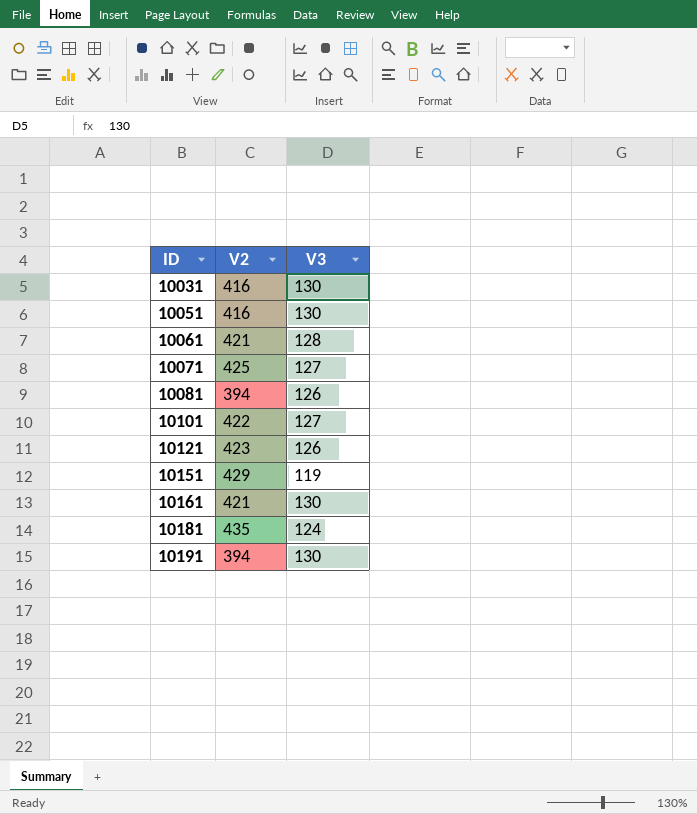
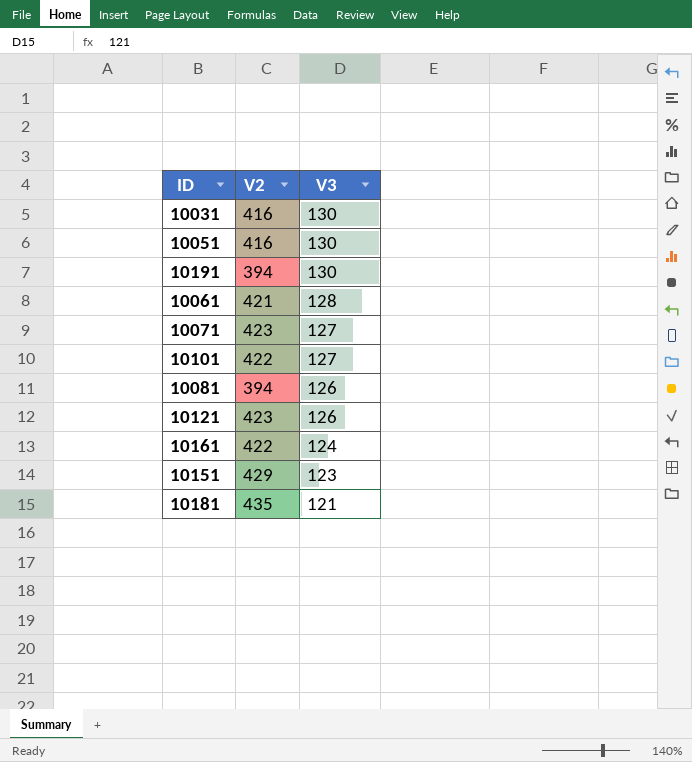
row order: ID ascending -> V3 descending
10071 | V2: 425 -> 423
10161 | V2: 421 -> 422
10161 | V3: 130 -> 124
10151 | V3: 119 -> 123
10181 | V3: 124 -> 121

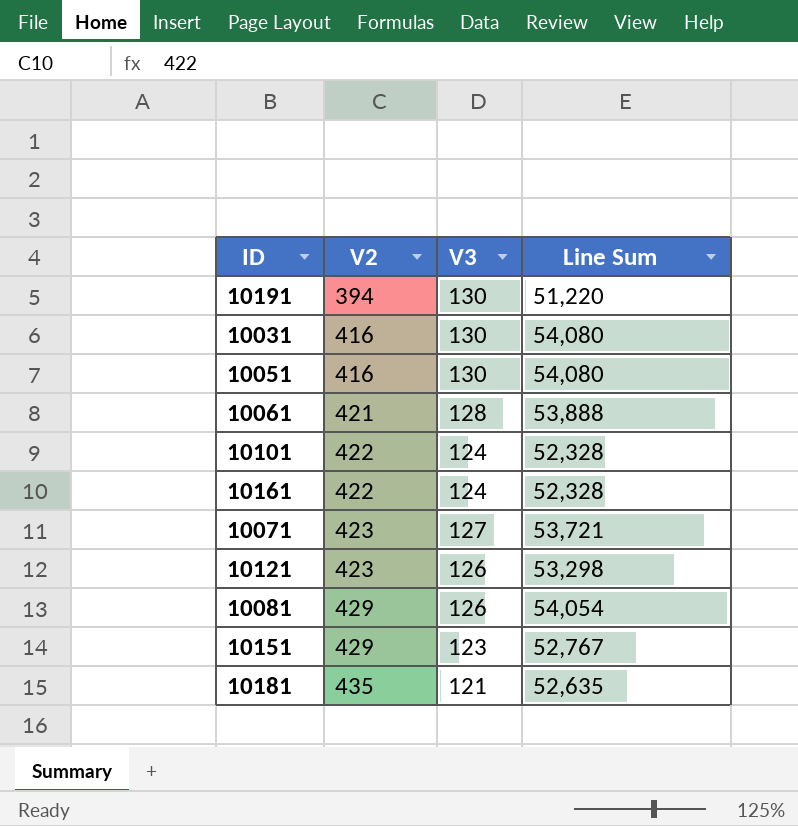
row order: V3 descending -> V2 ascending
column Line Sum | formula: none -> [V2] * [V3]
10101 | V3: 127 -> 124
10081 | V2: 394 -> 429

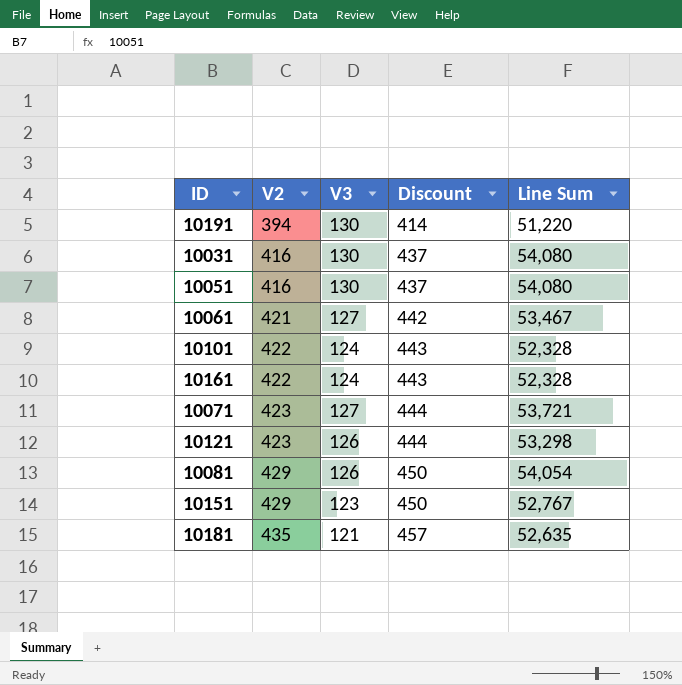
column Discount | formula: none -> [V2] * 1.05
10061 | V3: 128 -> 127
10061 | Line Sum: 53,888 -> 53,467

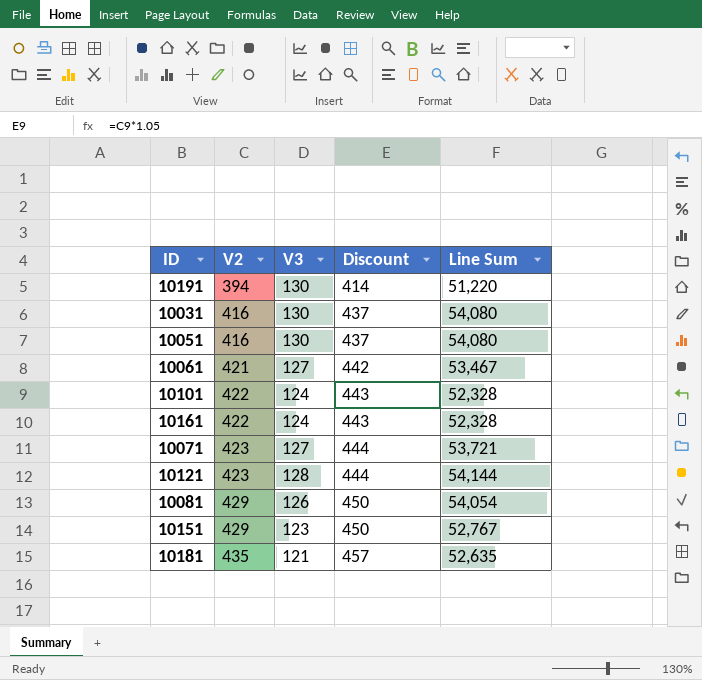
10121 | V3: 126 -> 128
10121 | Line Sum: 53,298 -> 54,144

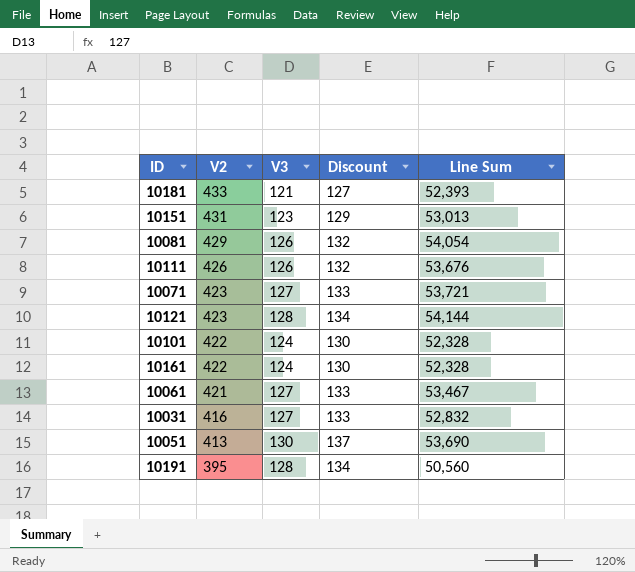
row order: V2 ascending -> V2 descending
column Discount | formula: [V2] * 1.05 -> [V3] * 1.05
10181 | V2: 435 -> 433
10181 | Line Sum: 52,635 -> 52,393
10151 | V2: 429 -> 431
10151 | Line Sum: 52,767 -> 53,013
row 10111: none -> 426 | 126 | 132 | 53,676
10031 | V3: 130 -> 127
10031 | Line Sum: 54,080 -> 52,832
10051 | V2: 416 -> 413
10051 | Line Sum: 54,080 -> 53,690
10191 | V2: 394 -> 395
10191 | V3: 130 -> 128
10191 | Line Sum: 51,220 -> 50,560

